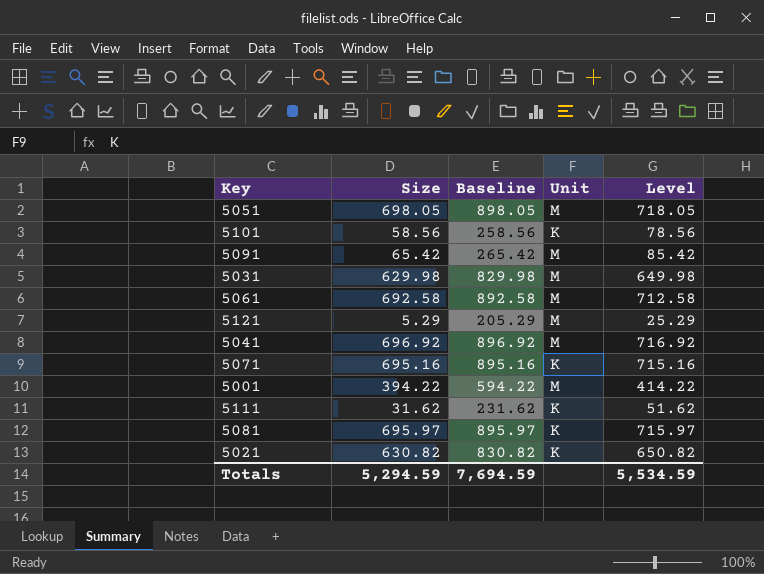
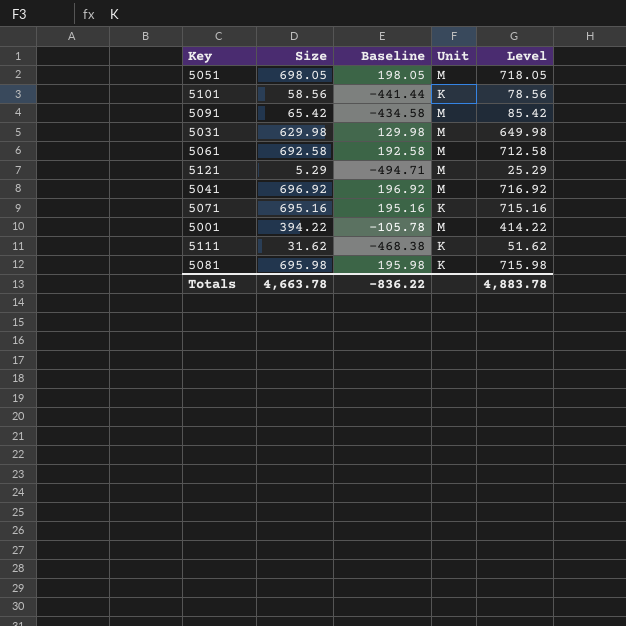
column Baseline | formula: [Size] + 200 -> [Size] - 500
row 5021: 630.82 | 830.82 | K | 650.82 -> none
5081 | Size: 695.97 -> 695.98
5081 | Level: 715.97 -> 715.98
Totals | Size: 5,294.59 -> 4,663.78
Totals | Baseline: 7,694.59 -> -836.22
Totals | Level: 5,534.59 -> 4,883.78

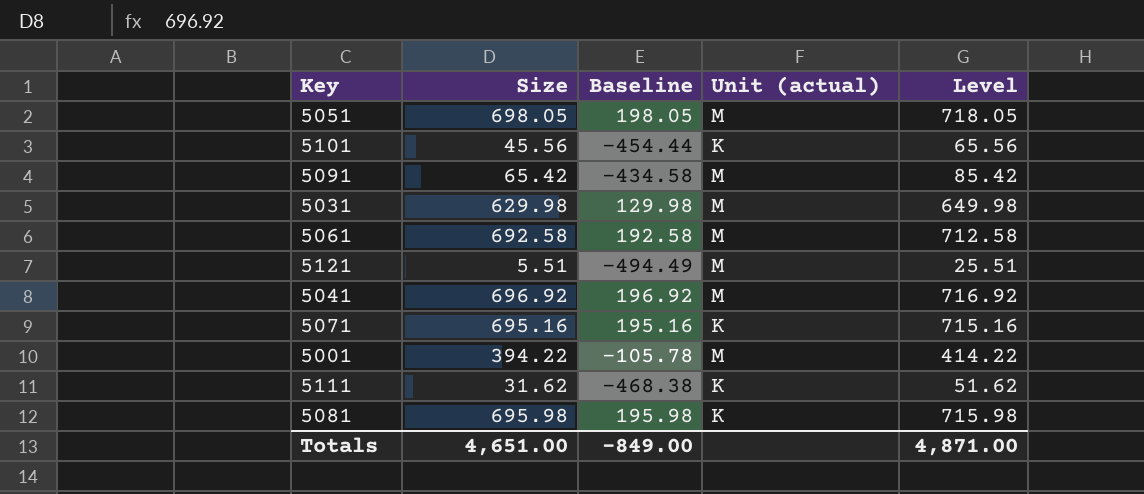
column name: Unit -> Unit (actual)
5101 | Size: 58.56 -> 45.56
5101 | Baseline: -441.44 -> -454.44
5101 | Level: 78.56 -> 65.56
5121 | Size: 5.29 -> 5.51
5121 | Baseline: -494.71 -> -494.49
5121 | Level: 25.29 -> 25.51
Totals | Size: 4,663.78 -> 4,651.00
Totals | Baseline: -836.22 -> -849.00
Totals | Level: 4,883.78 -> 4,871.00

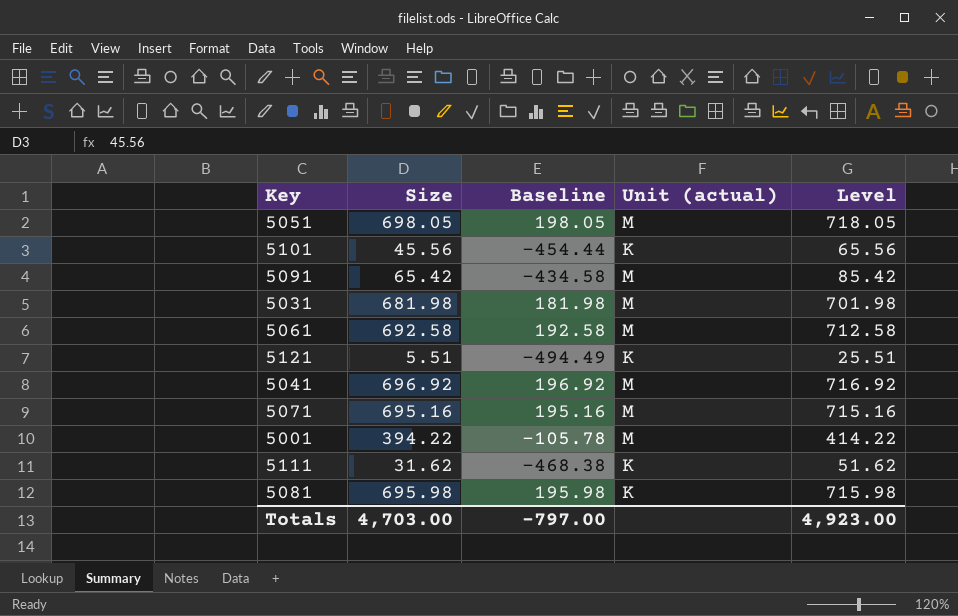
5031 | Size: 629.98 -> 681.98
5031 | Baseline: 129.98 -> 181.98
5031 | Level: 649.98 -> 701.98
5121 | Unit (actual): M -> K
5071 | Unit (actual): K -> M
Totals | Size: 4,651.00 -> 4,703.00
Totals | Baseline: -849.00 -> -797.00
Totals | Level: 4,871.00 -> 4,923.00

